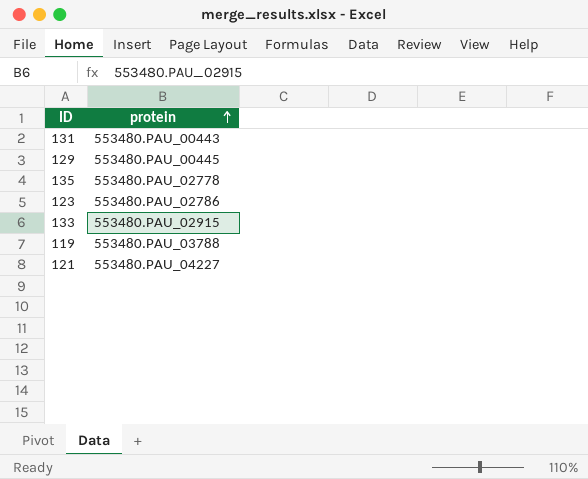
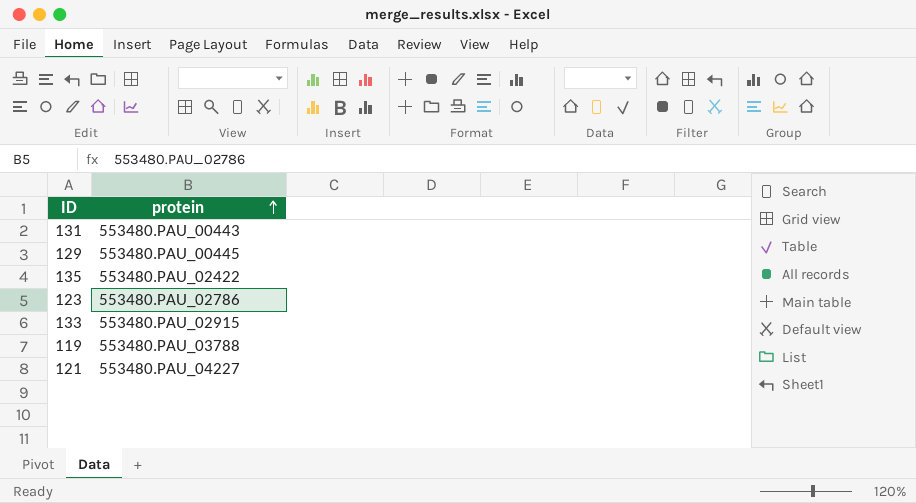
135 | protein: 553480.PAU_02778 -> 553480.PAU_02422

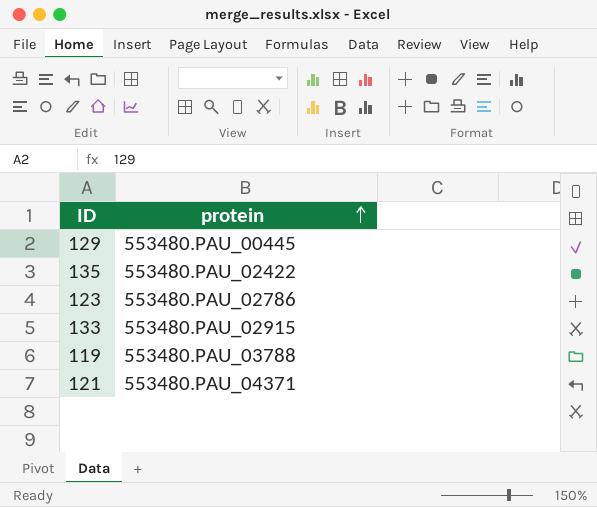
row 131: 553480.PAU_00443 -> none
121 | protein: 553480.PAU_04227 -> 553480.PAU_04371

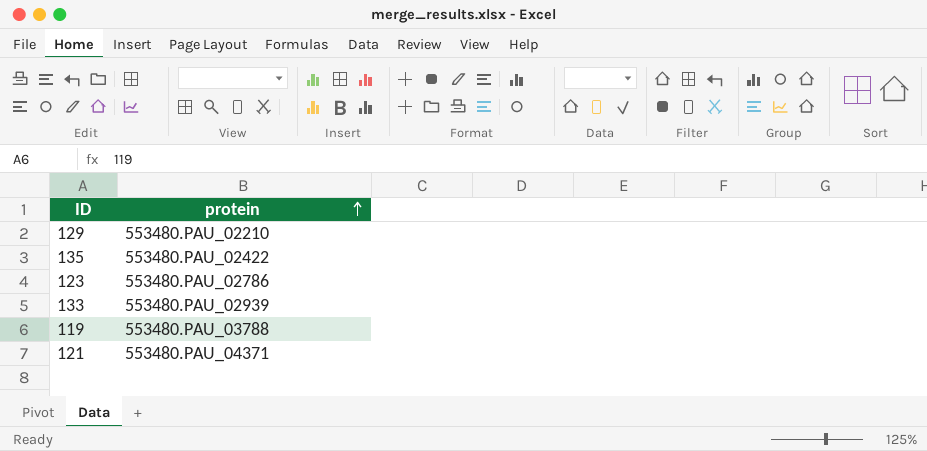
129 | protein: 553480.PAU_00445 -> 553480.PAU_02210
133 | protein: 553480.PAU_02915 -> 553480.PAU_02939

